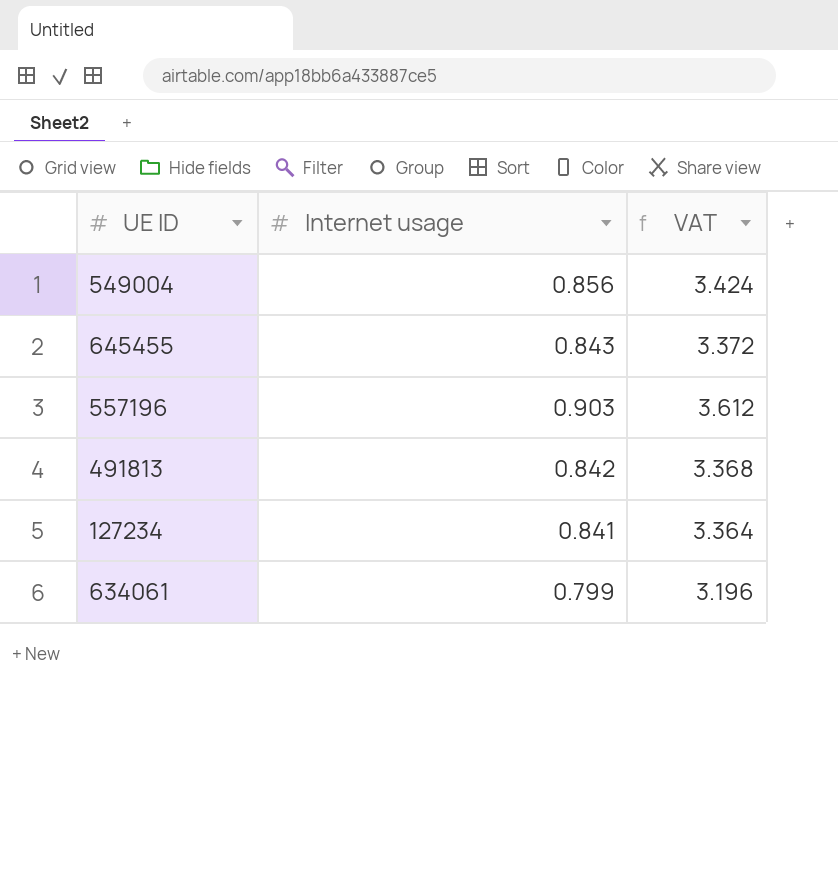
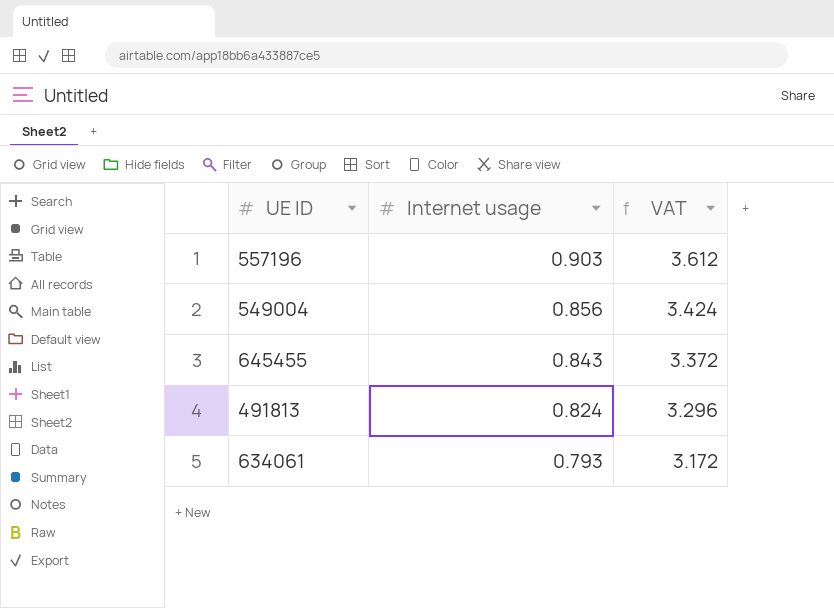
row order: none -> Internet usage descending
row 127234: 0.841 | 3.364 -> none
491813 | Internet usage: 0.842 -> 0.824
491813 | VAT: 3.368 -> 3.296
634061 | Internet usage: 0.799 -> 0.793
634061 | VAT: 3.196 -> 3.172

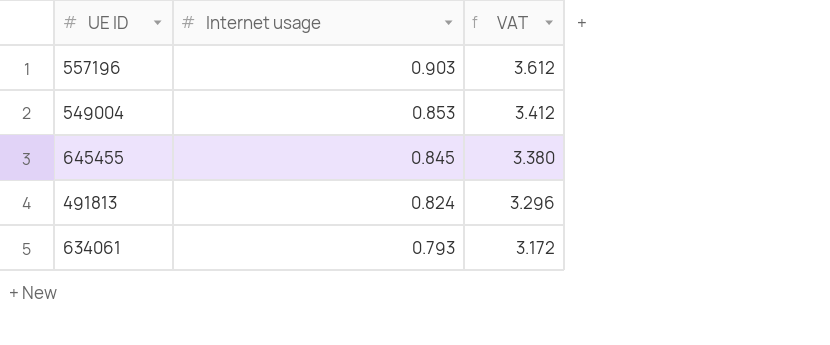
549004 | Internet usage: 0.856 -> 0.853
549004 | VAT: 3.424 -> 3.412
645455 | Internet usage: 0.843 -> 0.845
645455 | VAT: 3.372 -> 3.380

